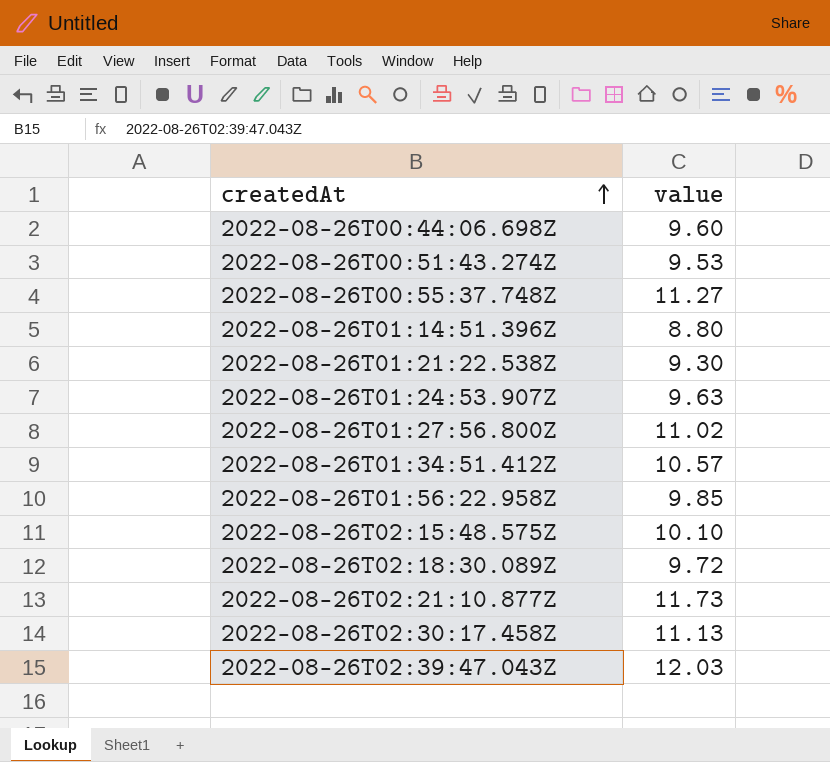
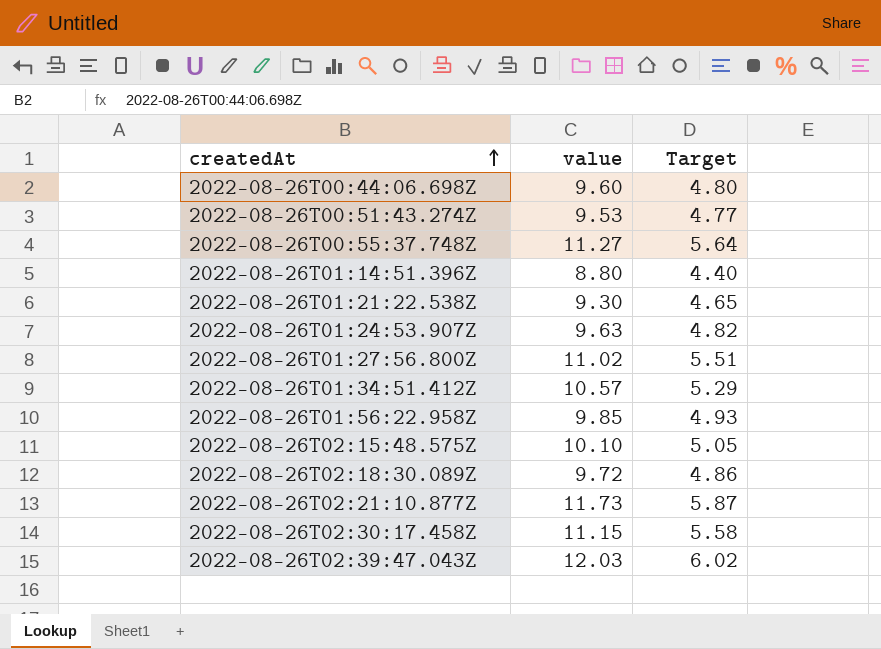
column Target | formula: none -> [value] * 0.5
2022-08-26T02:30:17.458Z | value: 11.13 -> 11.15

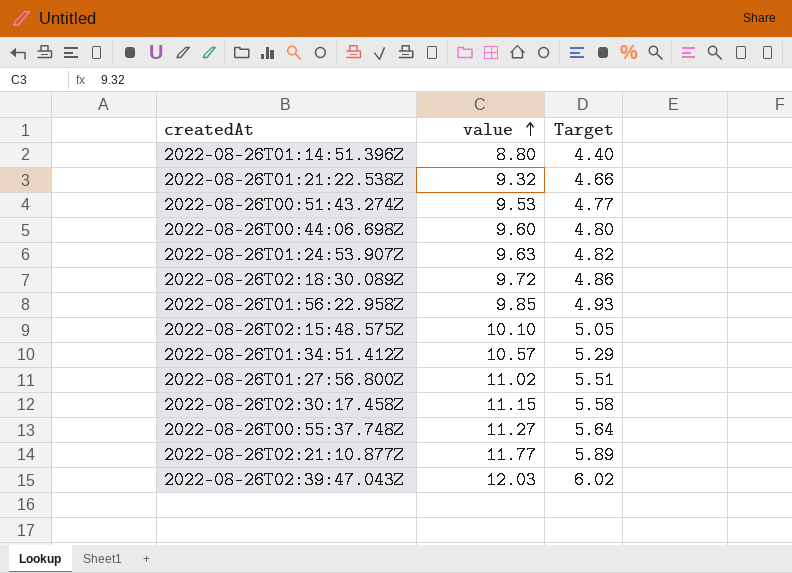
row order: createdAt ascending -> value ascending
2022-08-26T01:21:22.538Z | value: 9.30 -> 9.32
2022-08-26T01:21:22.538Z | Target: 4.65 -> 4.66
2022-08-26T02:21:10.877Z | value: 11.73 -> 11.77
2022-08-26T02:21:10.877Z | Target: 5.87 -> 5.89

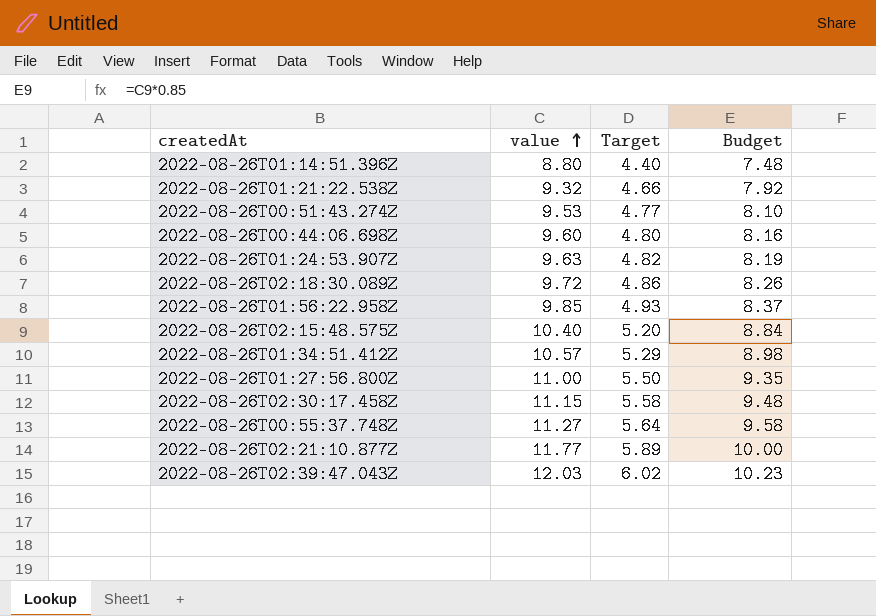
column Budget | formula: none -> [value] * 0.85
2022-08-26T02:15:48.575Z | value: 10.10 -> 10.40
2022-08-26T02:15:48.575Z | Target: 5.05 -> 5.20
2022-08-26T01:27:56.800Z | value: 11.02 -> 11.00
2022-08-26T01:27:56.800Z | Target: 5.51 -> 5.50

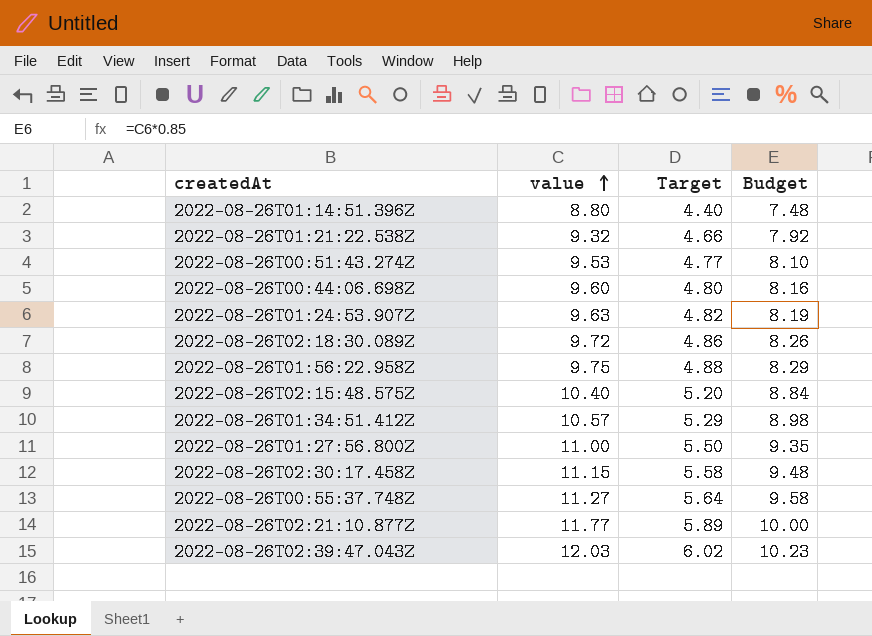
2022-08-26T01:56:22.958Z | value: 9.85 -> 9.75
2022-08-26T01:56:22.958Z | Target: 4.93 -> 4.88
2022-08-26T01:56:22.958Z | Budget: 8.37 -> 8.29

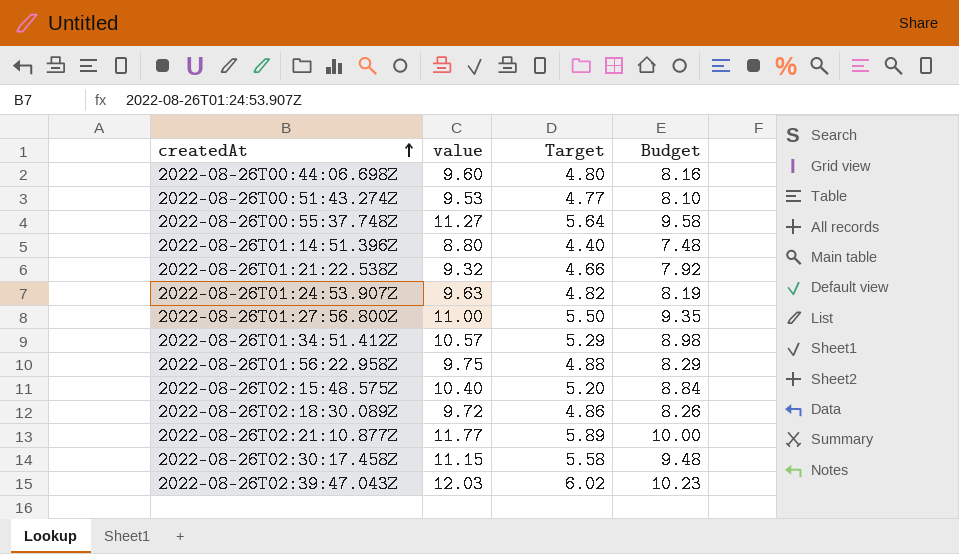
row order: value ascending -> createdAt ascending

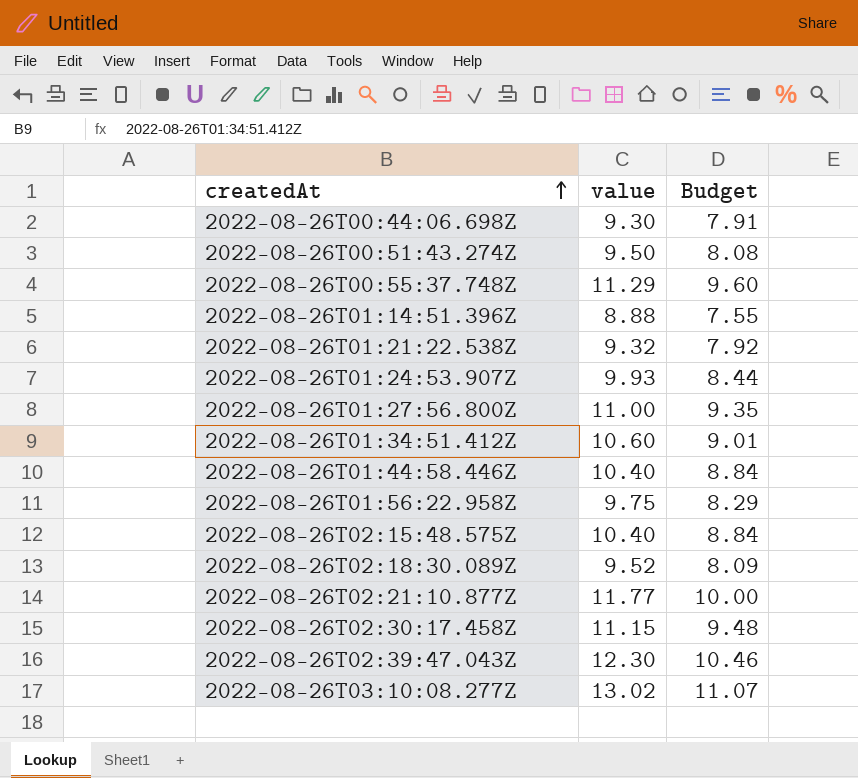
column Target | formula: [value] * 0.5 -> none
2022-08-26T00:44:06.698Z | value: 9.60 -> 9.30
2022-08-26T00:44:06.698Z | Budget: 8.16 -> 7.91
2022-08-26T00:51:43.274Z | value: 9.53 -> 9.50
2022-08-26T00:51:43.274Z | Budget: 8.10 -> 8.08
2022-08-26T00:55:37.748Z | value: 11.27 -> 11.29
2022-08-26T00:55:37.748Z | Budget: 9.58 -> 9.60
2022-08-26T01:14:51.396Z | value: 8.80 -> 8.88
2022-08-26T01:14:51.396Z | Budget: 7.48 -> 7.55
2022-08-26T01:24:53.907Z | value: 9.63 -> 9.93
2022-08-26T01:24:53.907Z | Budget: 8.19 -> 8.44
2022-08-26T01:34:51.412Z | value: 10.57 -> 10.60
2022-08-26T01:34:51.412Z | Budget: 8.98 -> 9.01
row 2022-08-26T01:44:58.446Z: none -> 10.40 | 8.84
2022-08-26T02:18:30.089Z | value: 9.72 -> 9.52
2022-08-26T02:18:30.089Z | Budget: 8.26 -> 8.09
2022-08-26T02:39:47.043Z | value: 12.03 -> 12.30
2022-08-26T02:39:47.043Z | Budget: 10.23 -> 10.46
row 2022-08-26T03:10:08.277Z: none -> 13.02 | 11.07

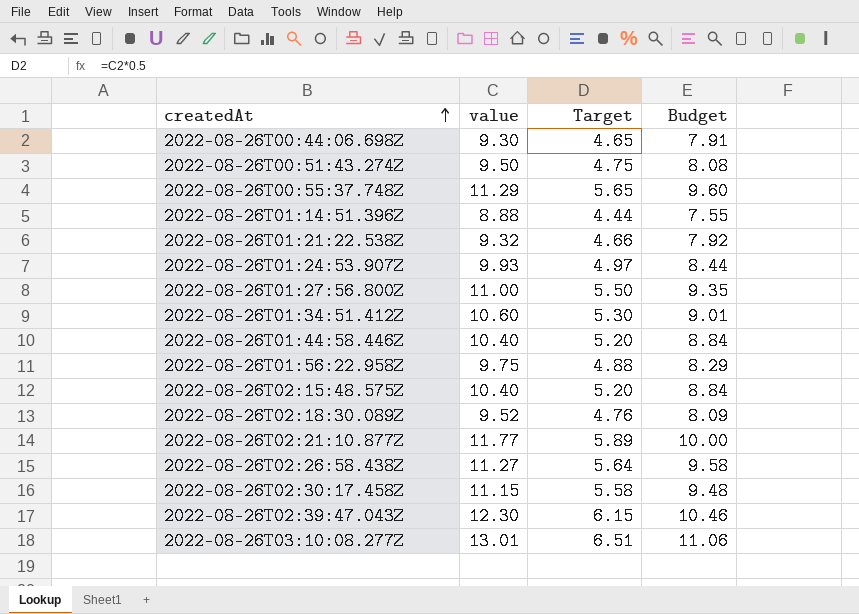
column Target | formula: none -> [value] * 0.5
row 2022-08-26T02:26:58.438Z: none -> 11.27 | 5.64 | 9.58
2022-08-26T03:10:08.277Z | value: 13.02 -> 13.01
2022-08-26T03:10:08.277Z | Budget: 11.07 -> 11.06

